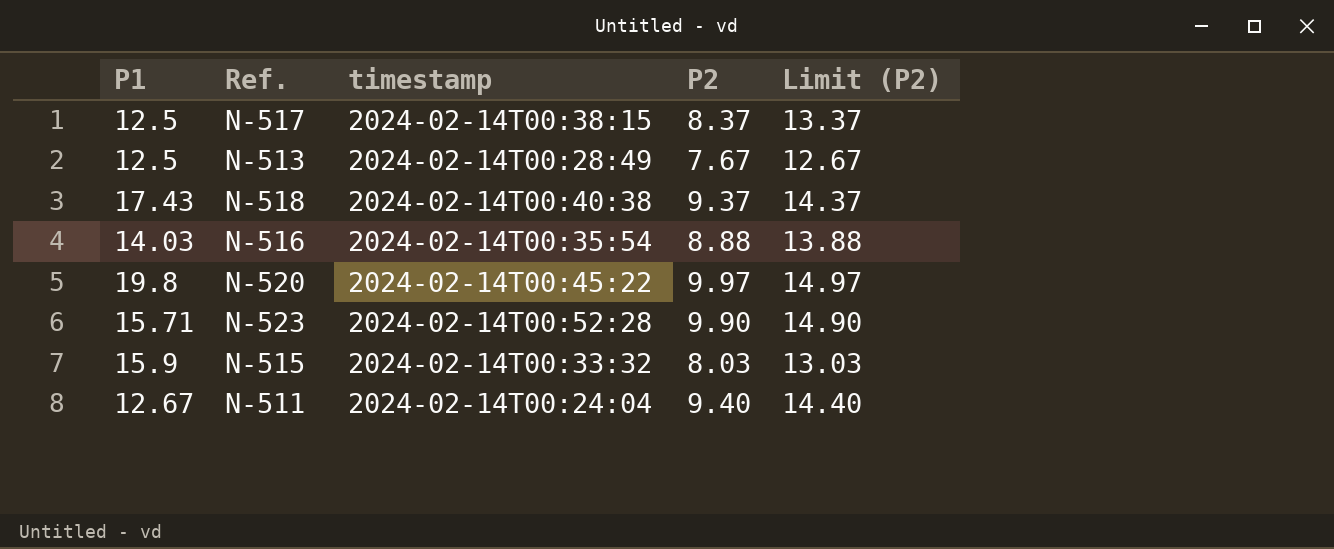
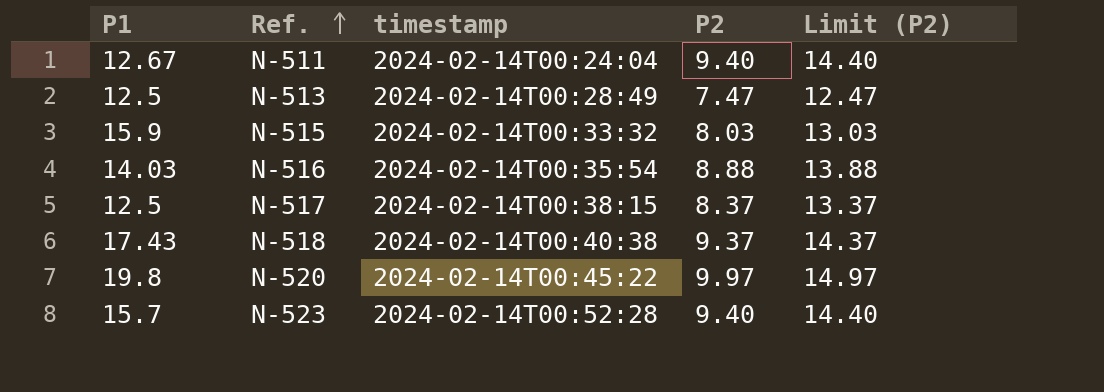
row order: none -> Ref. ascending
N-513 | P2: 7.67 -> 7.47
N-513 | Limit (P2): 12.67 -> 12.47
N-523 | P1: 15.71 -> 15.7
N-523 | P2: 9.90 -> 9.40
N-523 | Limit (P2): 14.90 -> 14.40

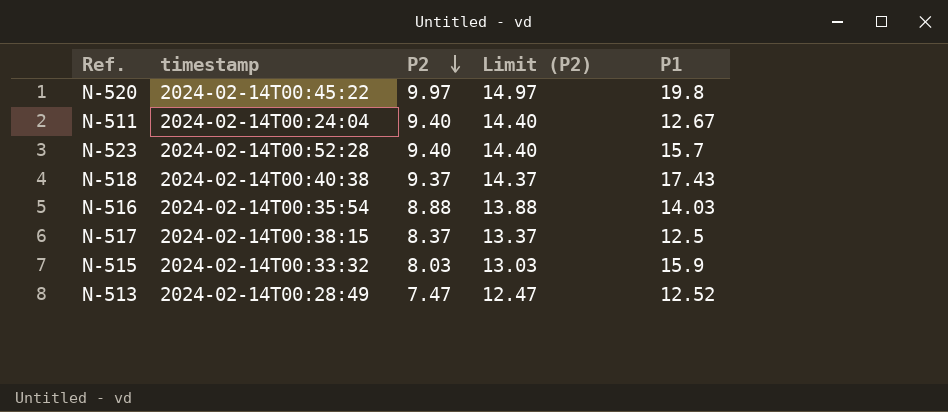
row order: Ref. ascending -> P2 descending
column P1 | position: 1 -> 5
N-513 | P1: 12.5 -> 12.52

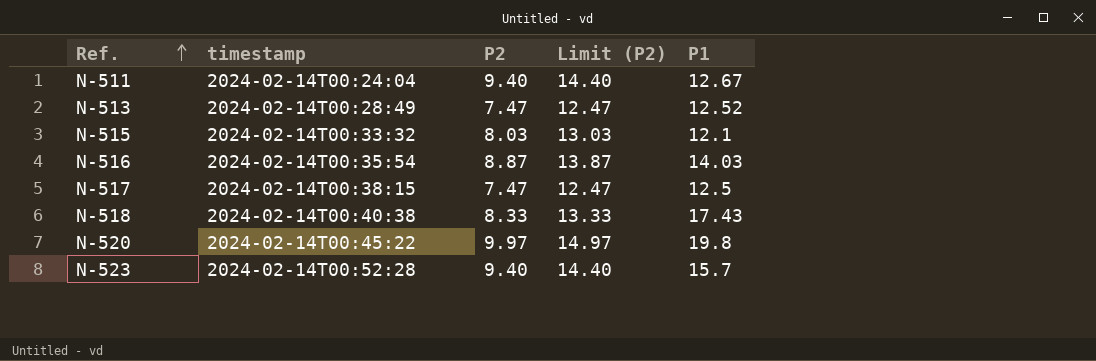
row order: P2 descending -> Ref. ascending
N-515 | P1: 15.9 -> 12.1
N-516 | P2: 8.88 -> 8.87
N-516 | Limit (P2): 13.88 -> 13.87
N-517 | P2: 8.37 -> 7.47
N-517 | Limit (P2): 13.37 -> 12.47
N-518 | P2: 9.37 -> 8.33
N-518 | Limit (P2): 14.37 -> 13.33

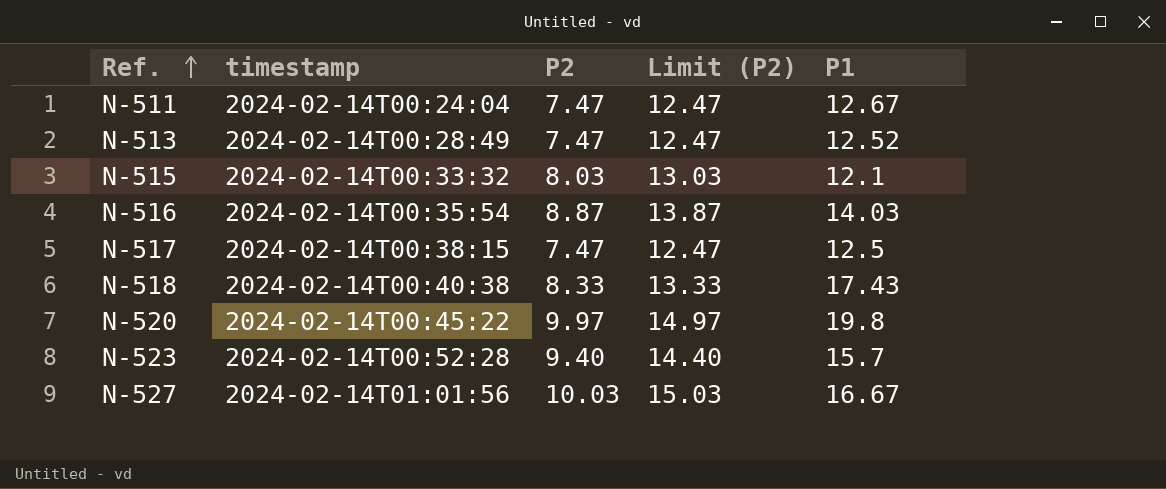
N-511 | P2: 9.40 -> 7.47
N-511 | Limit (P2): 14.40 -> 12.47
row N-527: none -> 2024-02-14T01:01:56 | 10.03 | 15.03 | 16.67

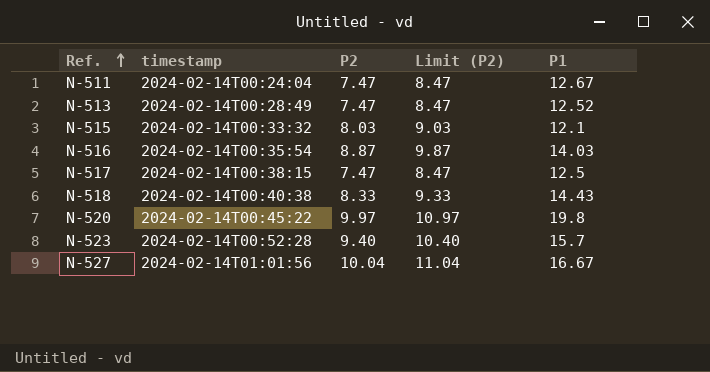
column Limit (P2) | formula: [P2] + 5 -> [P2] + 1
N-518 | P1: 17.43 -> 14.43
N-527 | P2: 10.03 -> 10.04

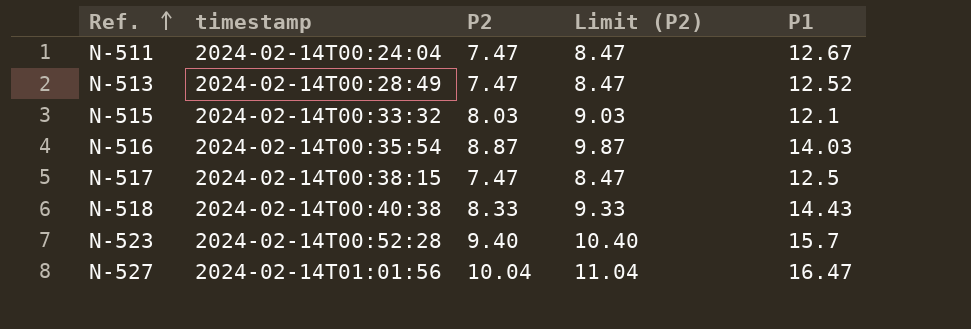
row N-520: 2024-02-14T00:45:22 | 9.97 | 10.97 | 19.8 -> none
N-527 | P1: 16.67 -> 16.47

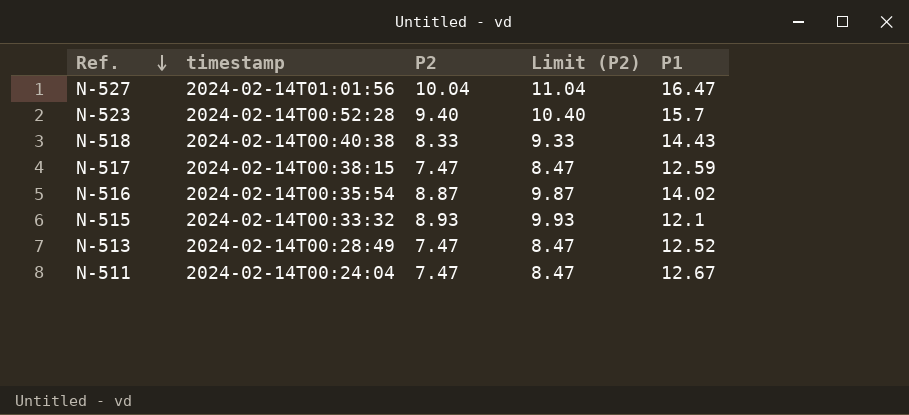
row order: Ref. ascending -> Ref. descending
N-517 | P1: 12.5 -> 12.59
N-516 | P1: 14.03 -> 14.02
N-515 | P2: 8.03 -> 8.93
N-515 | Limit (P2): 9.03 -> 9.93

